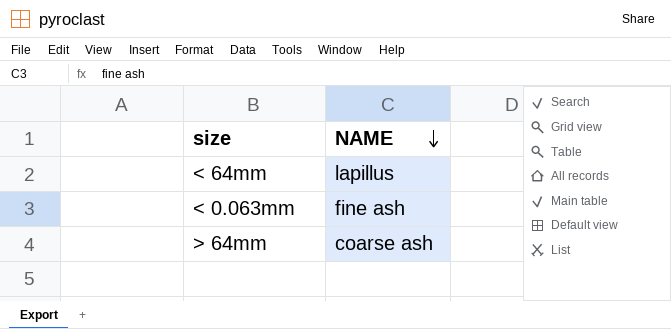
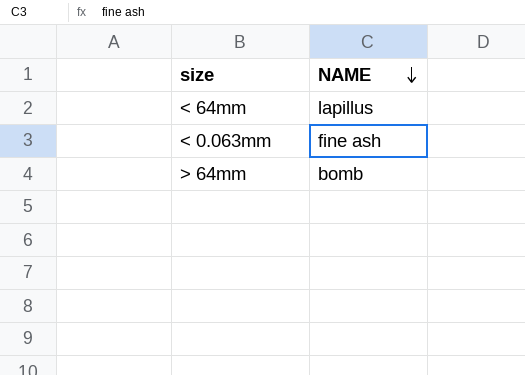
> 64mm | NAME: coarse ash -> bomb

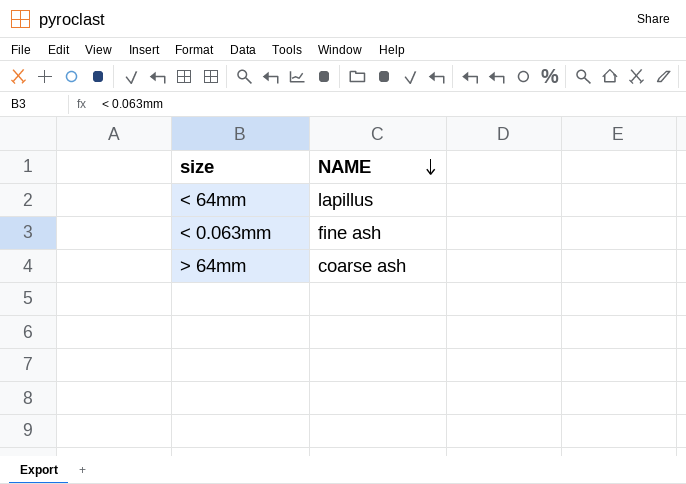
> 64mm | NAME: bomb -> coarse ash

